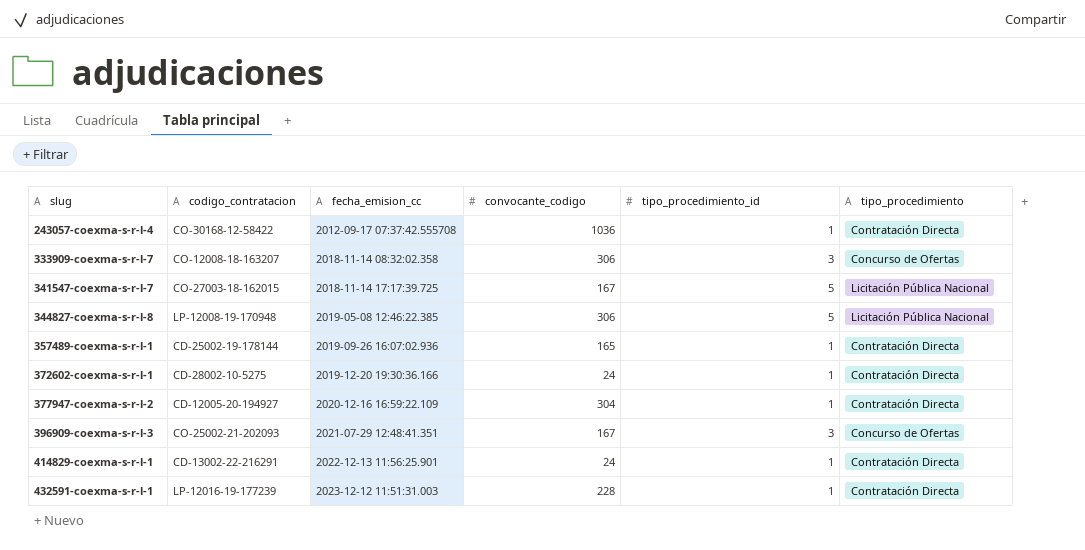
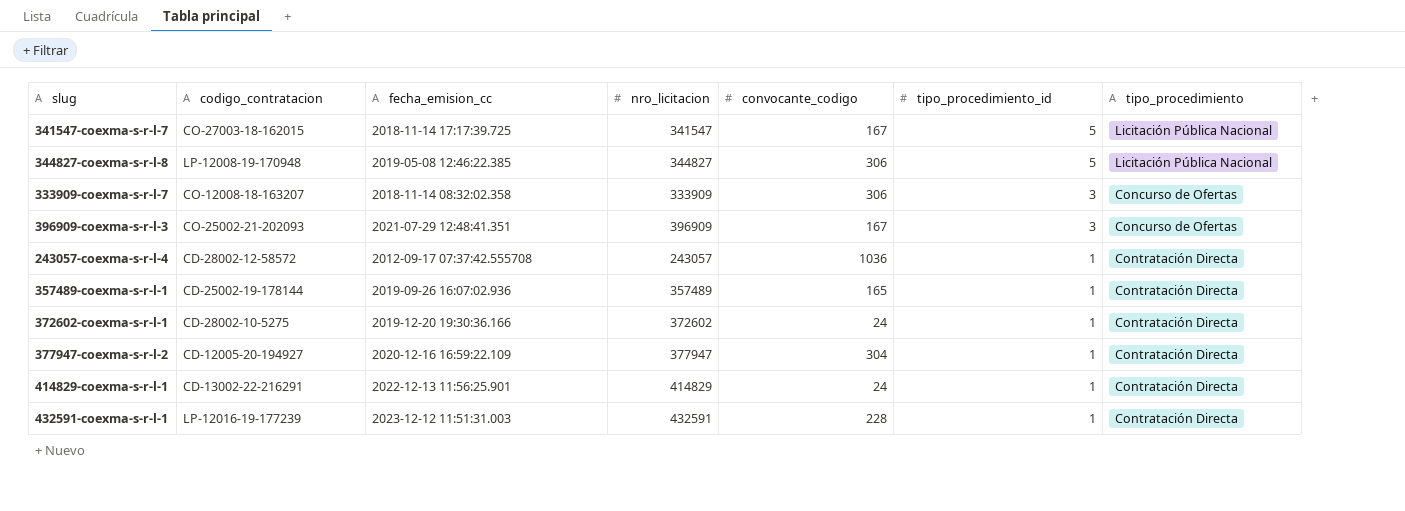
row order: slug ascending -> tipo_procedimiento_id descending
column nro_licitacion | position: none -> 4
243057-coexma-s-r-l-4 | codigo_contratacion: CO-30168-12-58422 -> CD-28002-12-58572

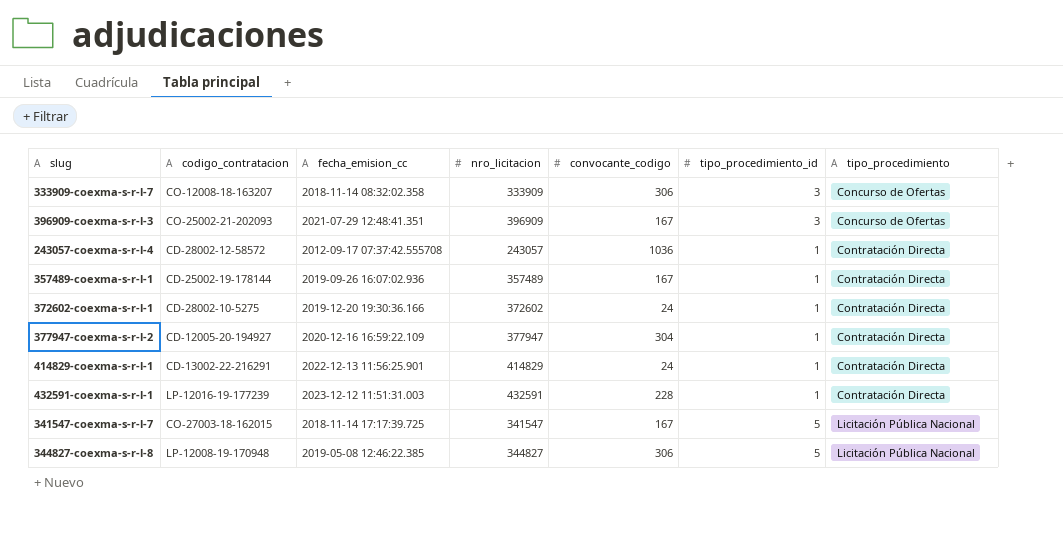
row order: tipo_procedimiento_id descending -> tipo_procedimiento ascending
357489-coexma-s-r-l-1 | convocante_codigo: 165 -> 167

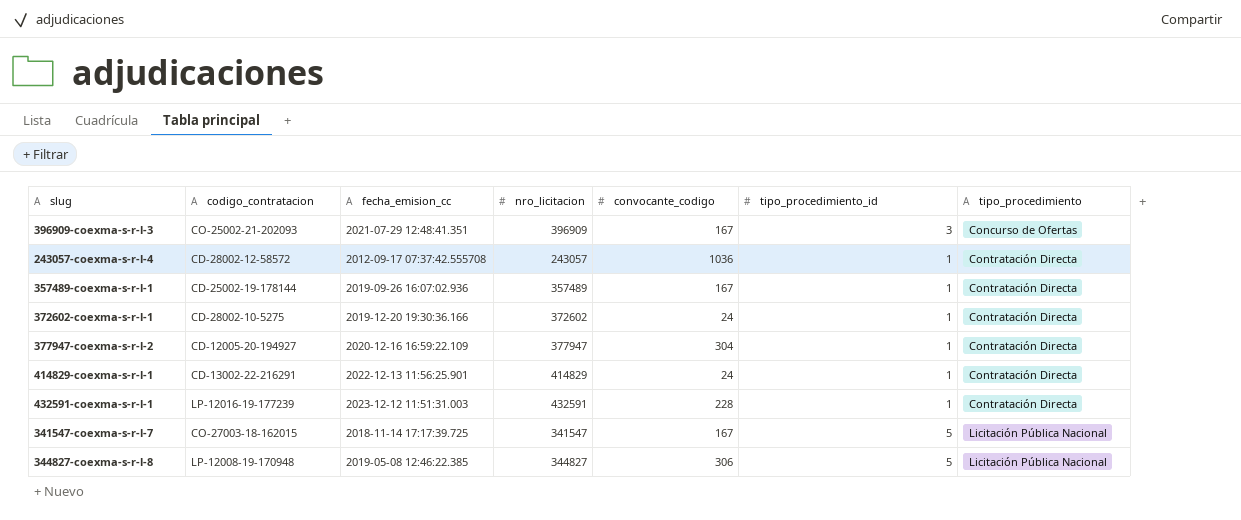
row 333909-coexma-s-r-l-7: CO-12008-18-163207 | 2018-11-14 08:32:02.358 | 333909 | 306 | 3 | Concurso de Ofertas -> none

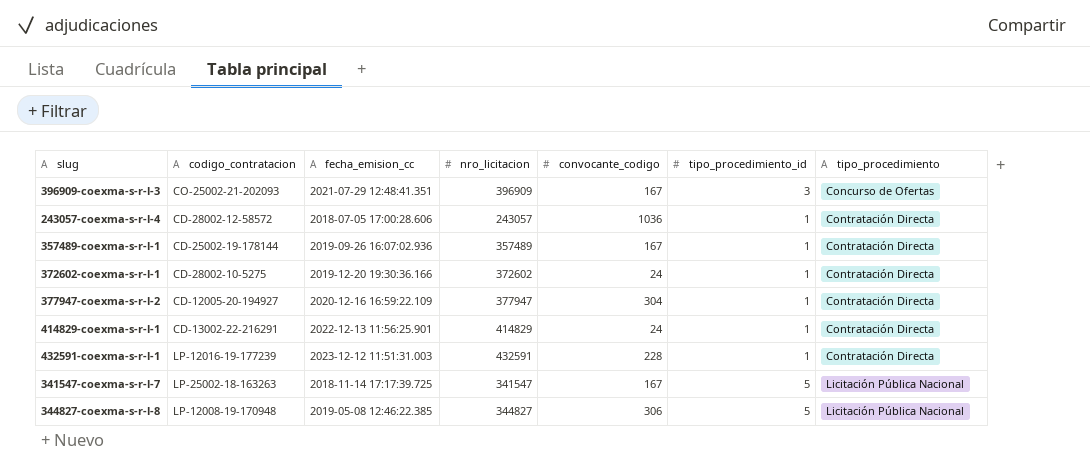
243057-coexma-s-r-l-4 | fecha_emision_cc: 2012-09-17 07:37:42.555708 -> 2018-07-05 17:00:28.606
341547-coexma-s-r-l-7 | codigo_contratacion: CO-27003-18-162015 -> LP-25002-18-163263

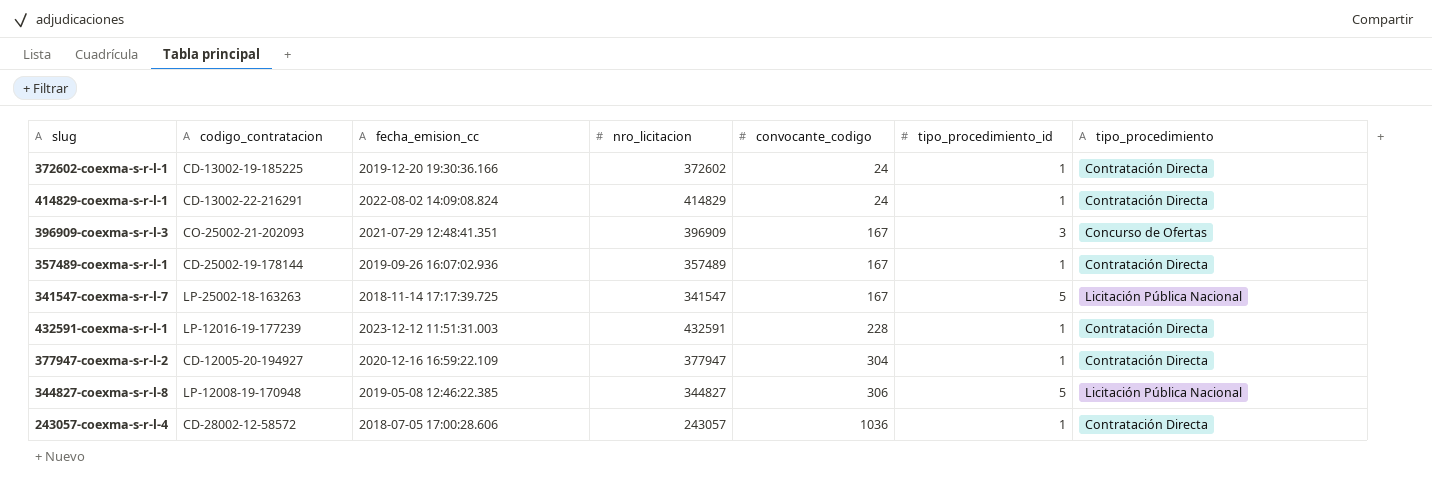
row order: tipo_procedimiento ascending -> convocante_codigo ascending
372602-coexma-s-r-l-1 | codigo_contratacion: CD-28002-10-5275 -> CD-13002-19-185225
414829-coexma-s-r-l-1 | fecha_emision_cc: 2022-12-13 11:56:25.901 -> 2022-08-02 14:09:08.824

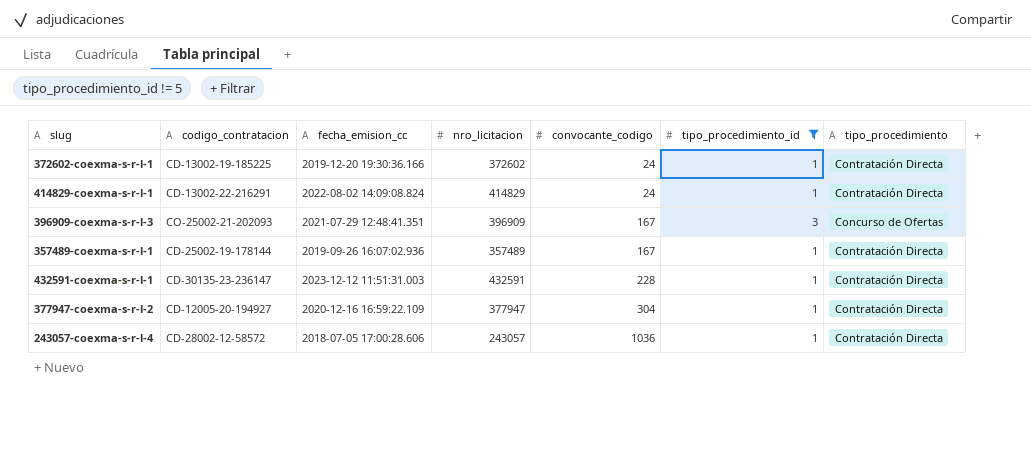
filter: none -> tipo_procedimiento_id != 5
432591-coexma-s-r-l-1 | codigo_contratacion: LP-12016-19-177239 -> CD-30135-23-236147

